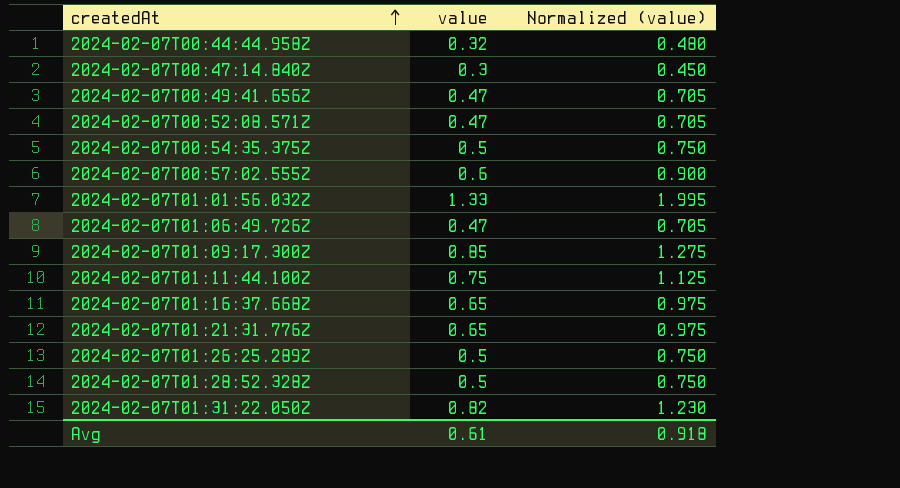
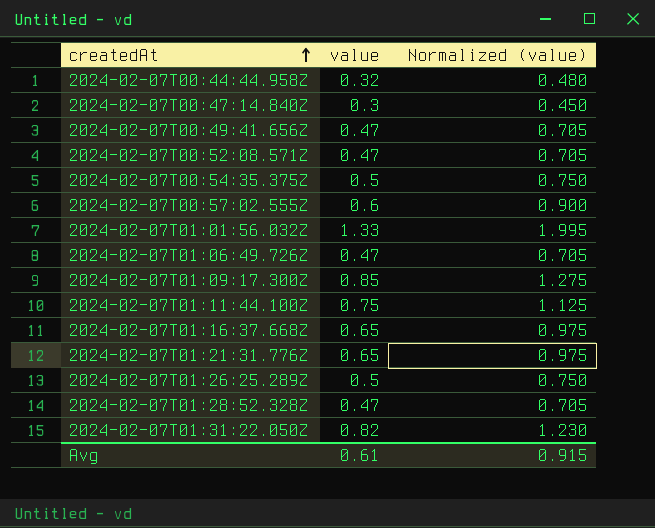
2024-02-07T01:28:52.328Z | value: 0.5 -> 0.47
2024-02-07T01:28:52.328Z | Normalized (value): 0.750 -> 0.705
Avg | Normalized (value): 0.918 -> 0.915

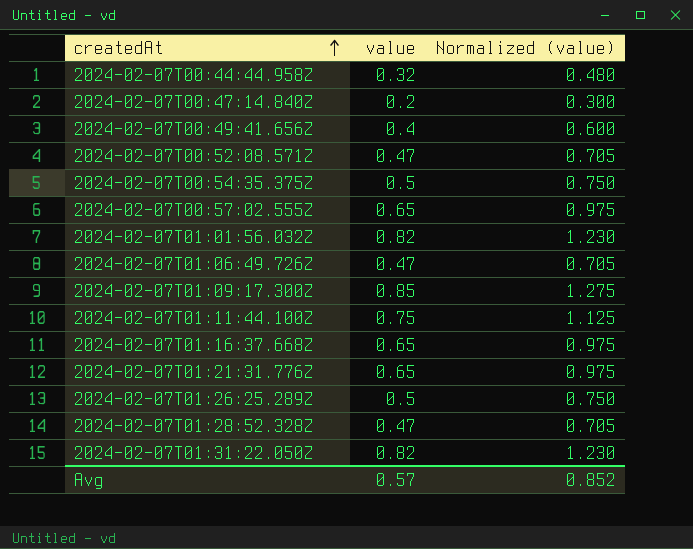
2024-02-07T00:47:14.840Z | value: 0.3 -> 0.2
2024-02-07T00:47:14.840Z | Normalized (value): 0.450 -> 0.300
2024-02-07T00:49:41.656Z | value: 0.47 -> 0.4
2024-02-07T00:49:41.656Z | Normalized (value): 0.705 -> 0.600
2024-02-07T00:57:02.555Z | value: 0.6 -> 0.65
2024-02-07T00:57:02.555Z | Normalized (value): 0.900 -> 0.975
2024-02-07T01:01:56.032Z | value: 1.33 -> 0.82
2024-02-07T01:01:56.032Z | Normalized (value): 1.995 -> 1.230
Avg | value: 0.61 -> 0.57
Avg | Normalized (value): 0.915 -> 0.852

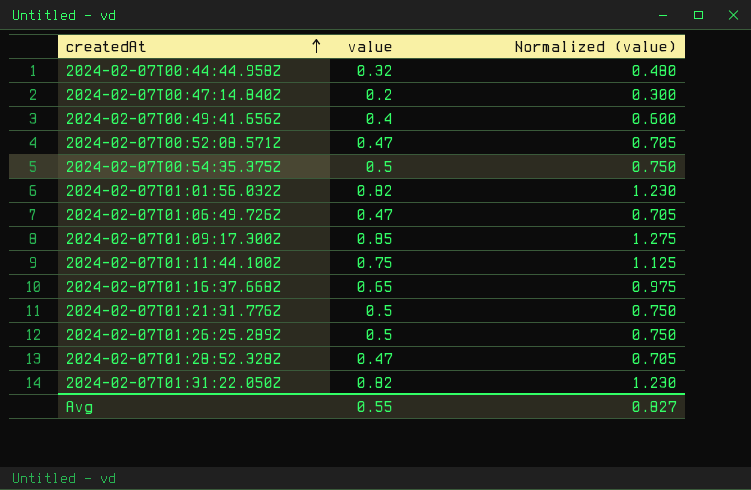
row 2024-02-07T00:57:02.555Z: 0.65 | 0.975 -> none
2024-02-07T01:21:31.776Z | value: 0.65 -> 0.5
2024-02-07T01:21:31.776Z | Normalized (value): 0.975 -> 0.750
Avg | value: 0.57 -> 0.55
Avg | Normalized (value): 0.852 -> 0.827

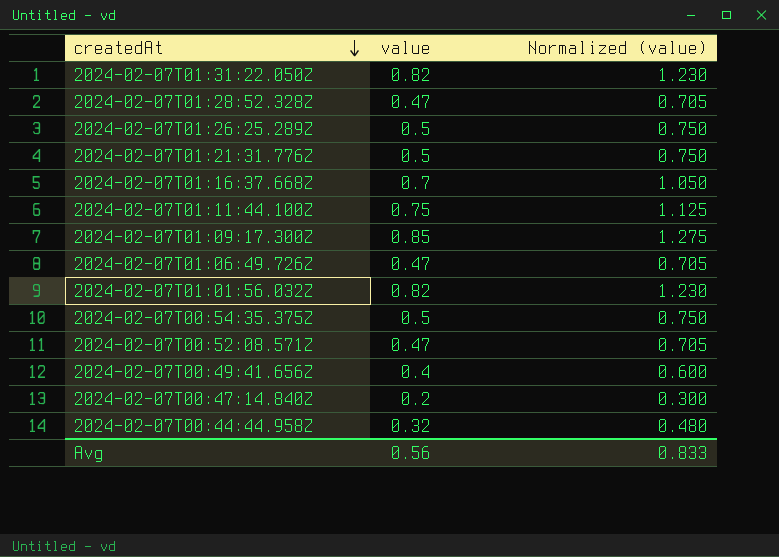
row order: createdAt ascending -> createdAt descending
2024-02-07T01:16:37.668Z | value: 0.65 -> 0.7
2024-02-07T01:16:37.668Z | Normalized (value): 0.975 -> 1.050
Avg | value: 0.55 -> 0.56
Avg | Normalized (value): 0.827 -> 0.833

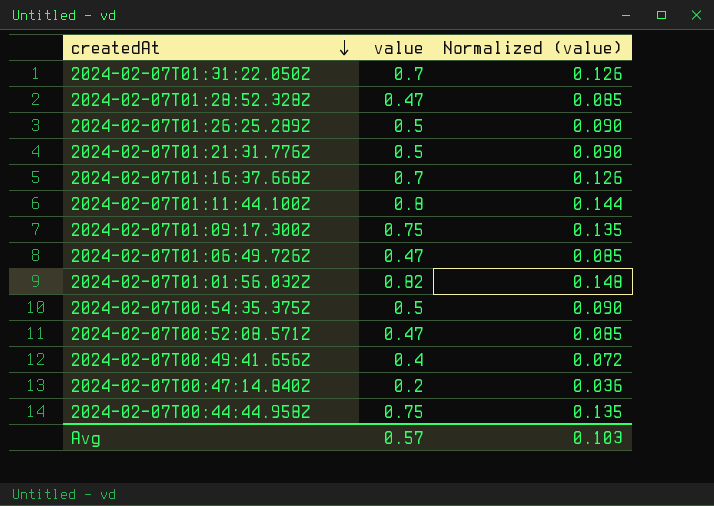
column Normalized (value) | formula: [value] * 1.5 -> [value] * 0.18
2024-02-07T01:31:22.050Z | value: 0.82 -> 0.7
2024-02-07T01:11:44.100Z | value: 0.75 -> 0.8
2024-02-07T01:09:17.300Z | value: 0.85 -> 0.75
2024-02-07T00:44:44.958Z | value: 0.32 -> 0.75
Avg | value: 0.56 -> 0.57
Avg | Normalized (value): 0.833 -> 0.103

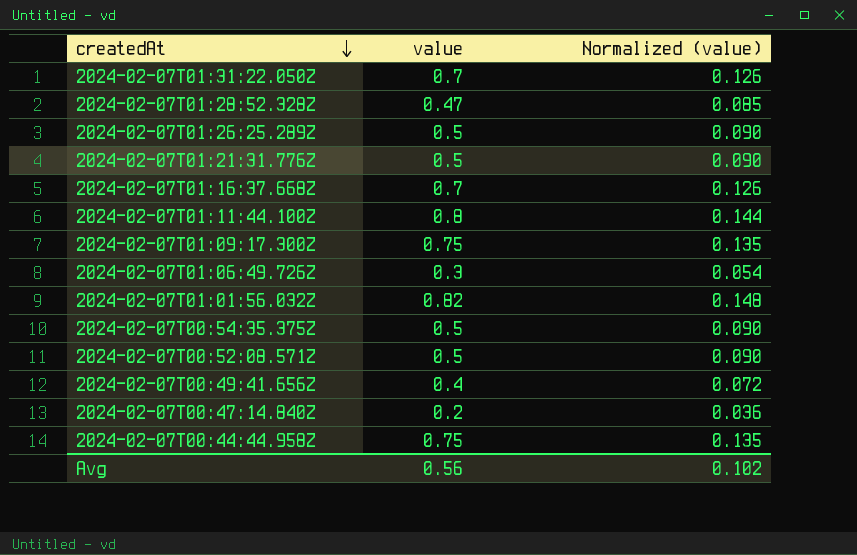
2024-02-07T01:06:49.726Z | value: 0.47 -> 0.3
2024-02-07T01:06:49.726Z | Normalized (value): 0.085 -> 0.054
2024-02-07T00:52:08.571Z | value: 0.47 -> 0.5
2024-02-07T00:52:08.571Z | Normalized (value): 0.085 -> 0.090
Avg | value: 0.57 -> 0.56
Avg | Normalized (value): 0.103 -> 0.102

